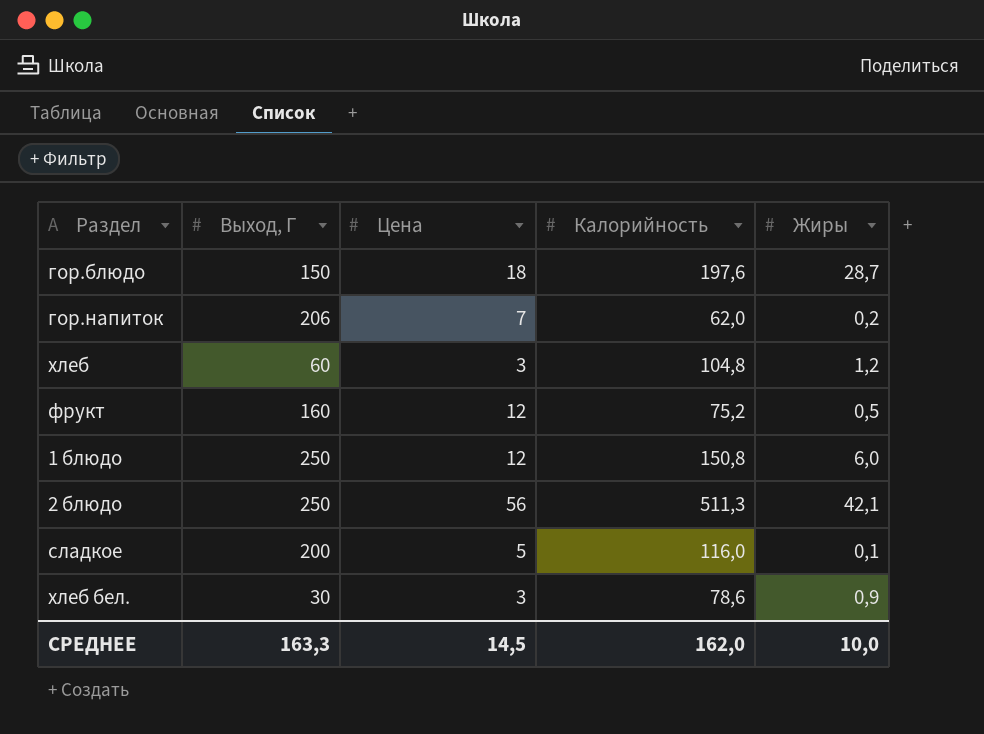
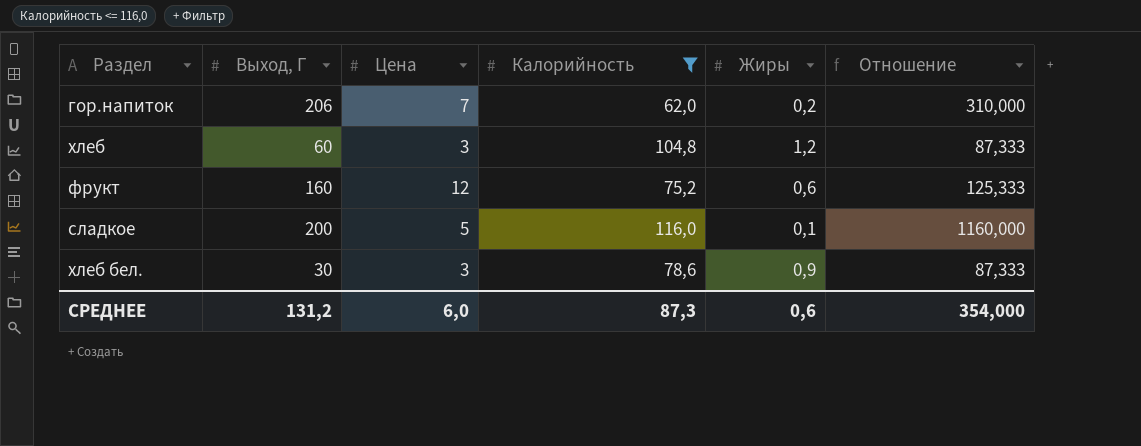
filter: none -> Калорийность <= 116,0
column Отношение | formula: none -> [Калорийность] / [Жиры]
фрукт | Жиры: 0,5 -> 0,6
СРЕДНЕЕ | Выход, Г: 163,3 -> 131,2
СРЕДНЕЕ | Цена: 14,5 -> 6,0
СРЕДНЕЕ | Калорийность: 162,0 -> 87,3
СРЕДНЕЕ | Жиры: 10,0 -> 0,6

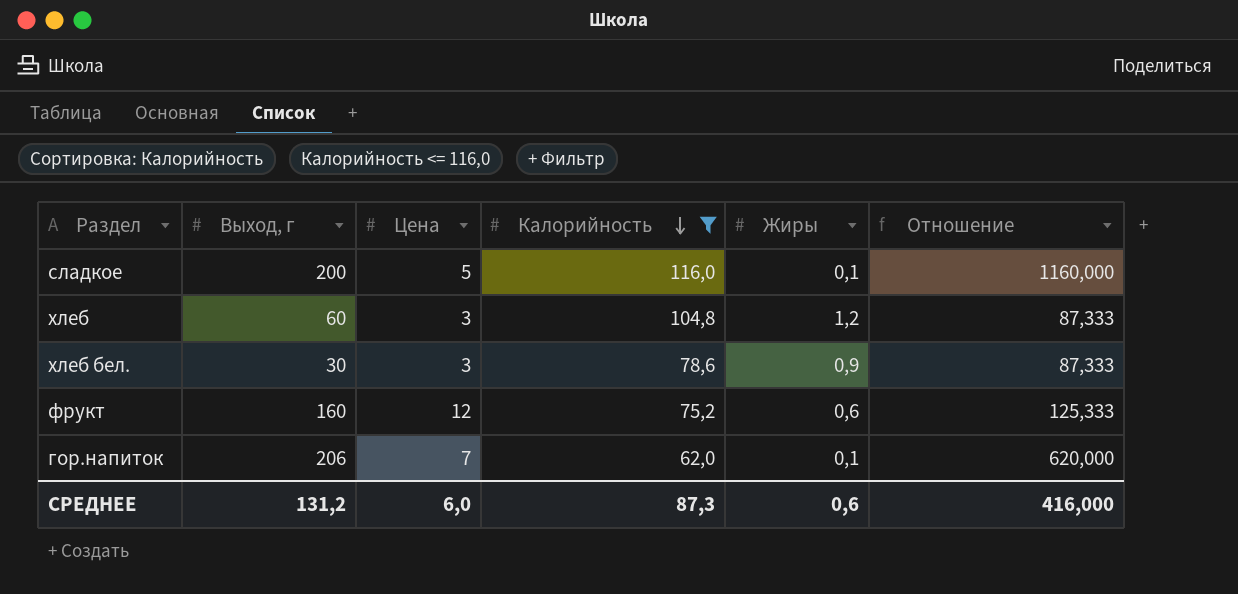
row order: none -> Калорийность descending
column name: Выход, Г -> Выход, г
гор.напиток | Жиры: 0,2 -> 0,1
гор.напиток | Отношение: 310,000 -> 620,000
СРЕДНЕЕ | Отношение: 354,000 -> 416,000

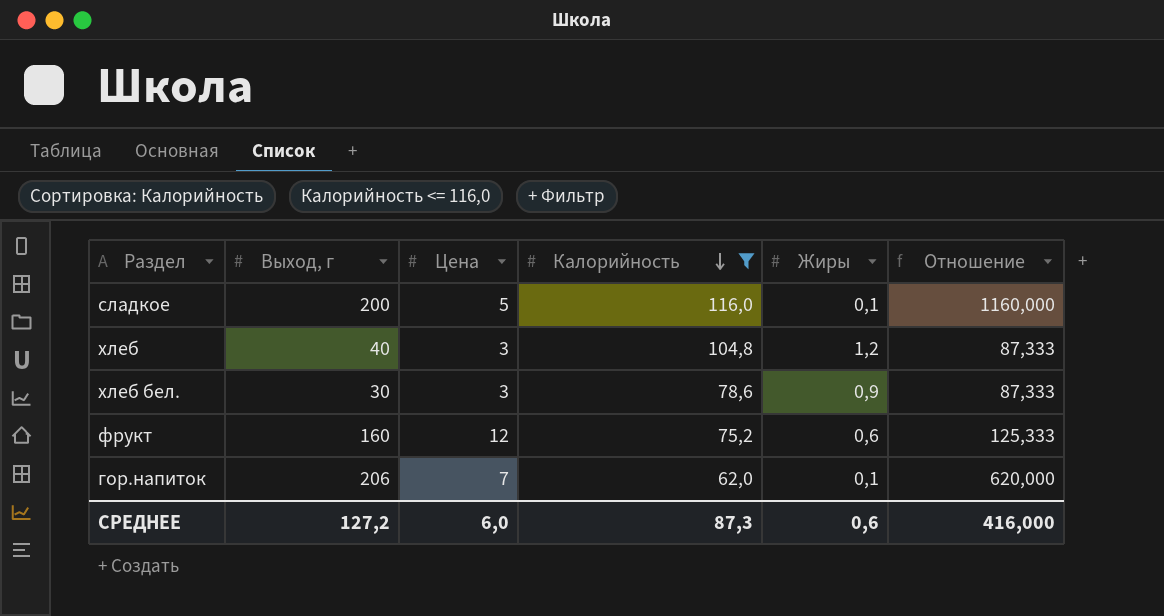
хлеб | Выход, г: 60 -> 40
СРЕДНЕЕ | Выход, г: 131,2 -> 127,2

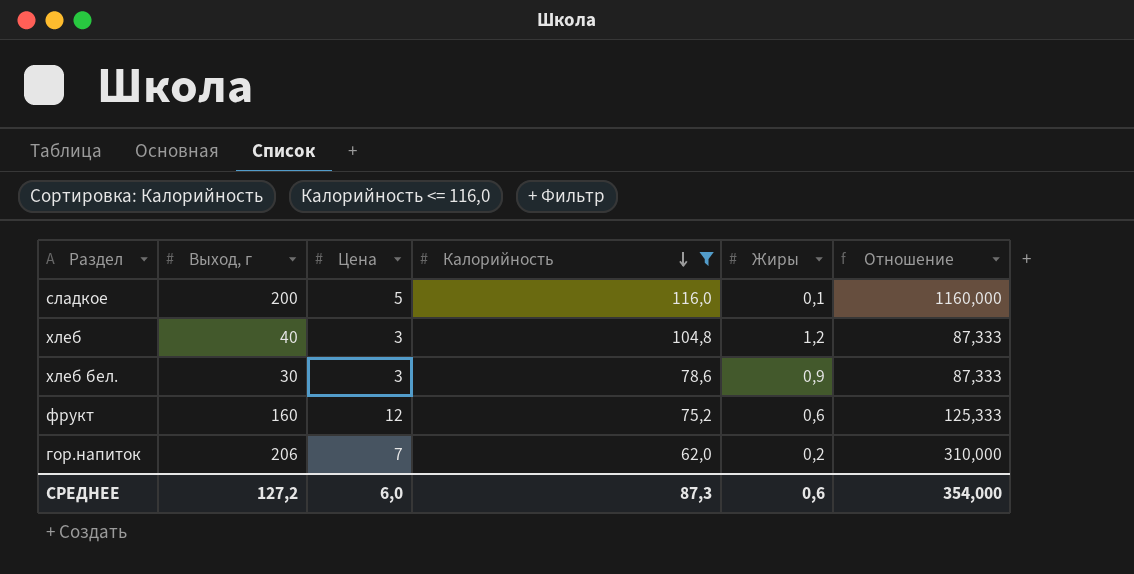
гор.напиток | Жиры: 0,1 -> 0,2
гор.напиток | Отношение: 620,000 -> 310,000
СРЕДНЕЕ | Отношение: 416,000 -> 354,000

